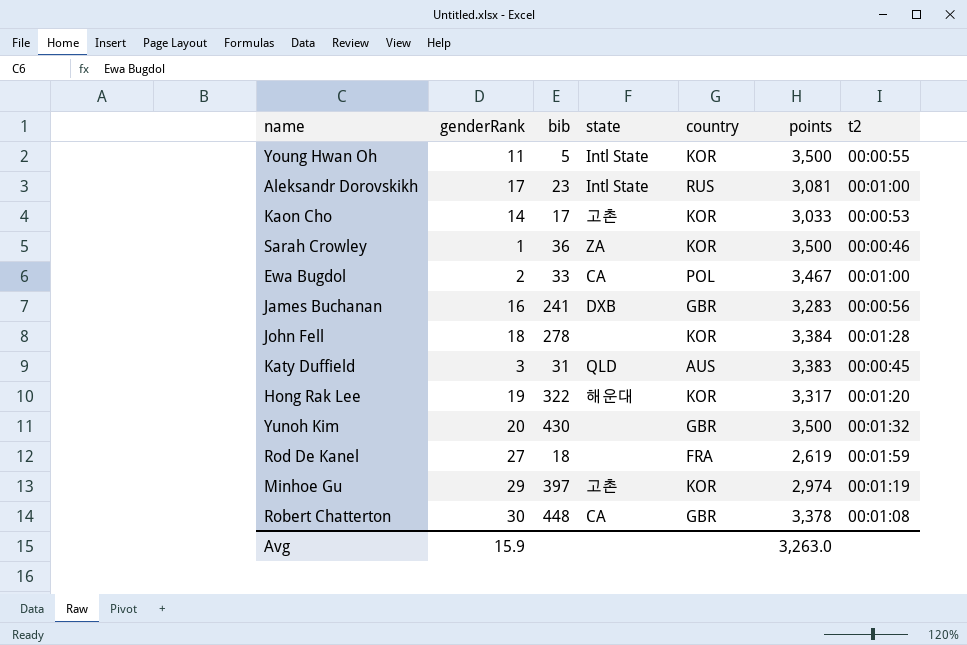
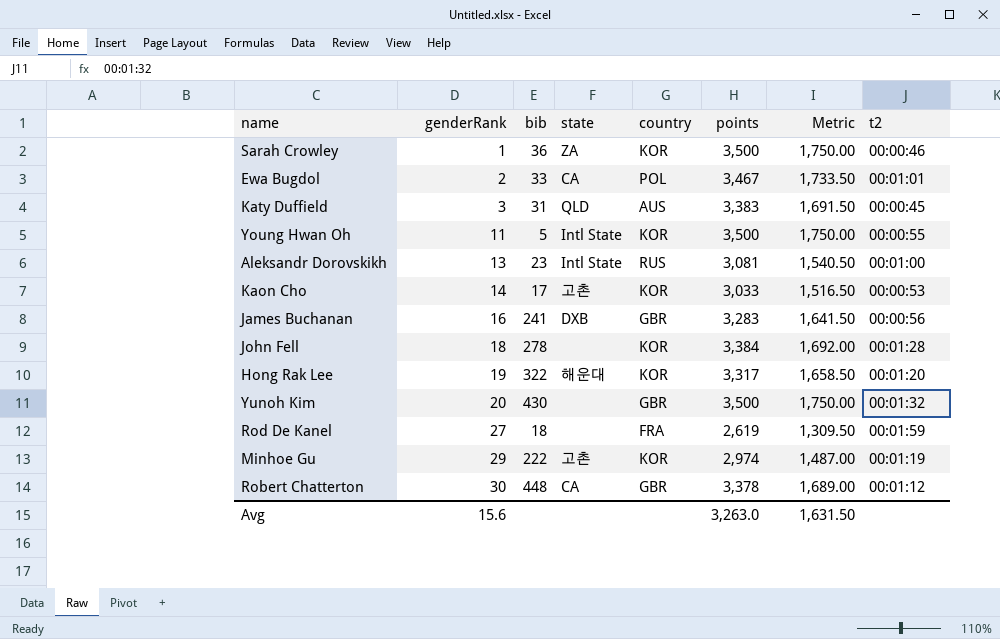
row order: none -> genderRank ascending
column Metric | formula: none -> [points] * 0.5
Ewa Bugdol | t2: 00:01:00 -> 00:01:01
Aleksandr Dorovskikh | genderRank: 17 -> 13
Minhoe Gu | bib: 397 -> 222
Robert Chatterton | t2: 00:01:08 -> 00:01:12
Avg | genderRank: 15.9 -> 15.6

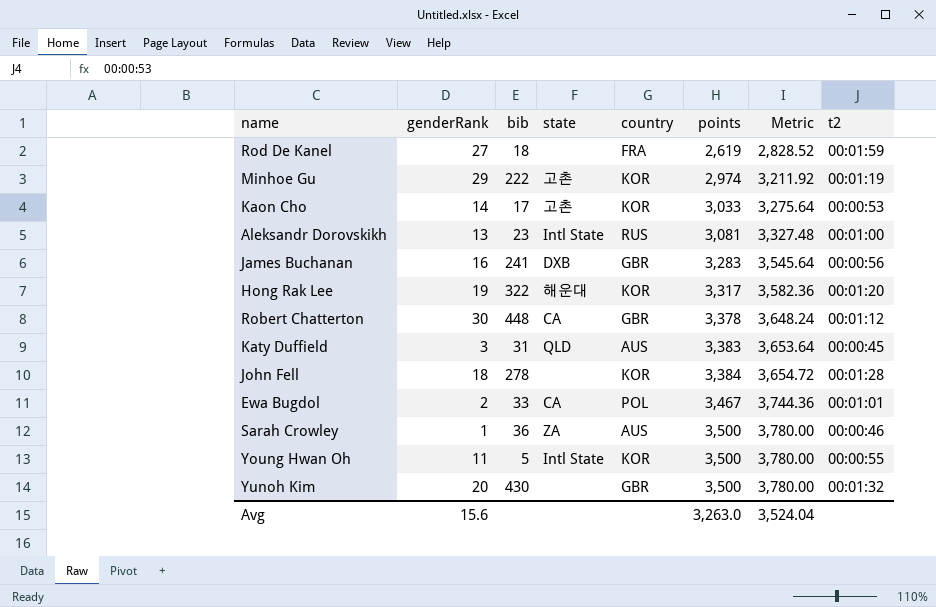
row order: genderRank ascending -> points ascending
column Metric | formula: [points] * 0.5 -> [points] * 1.08
Sarah Crowley | country: KOR -> AUS
Avg | Metric: 1,631.50 -> 3,524.04

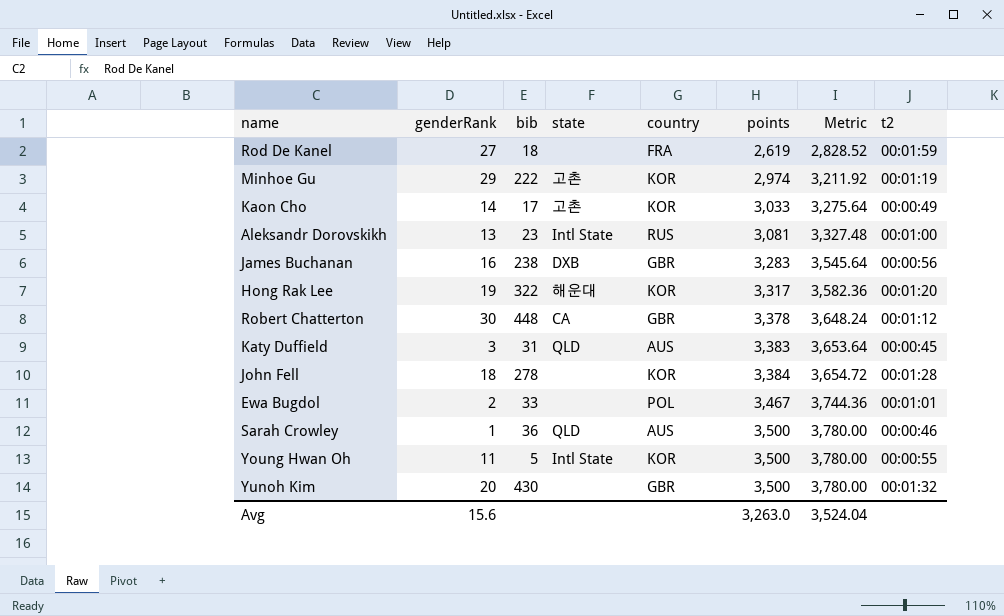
Kaon Cho | t2: 00:00:53 -> 00:00:49
James Buchanan | bib: 241 -> 238
Ewa Bugdol | state: CA -> none
Sarah Crowley | state: ZA -> QLD

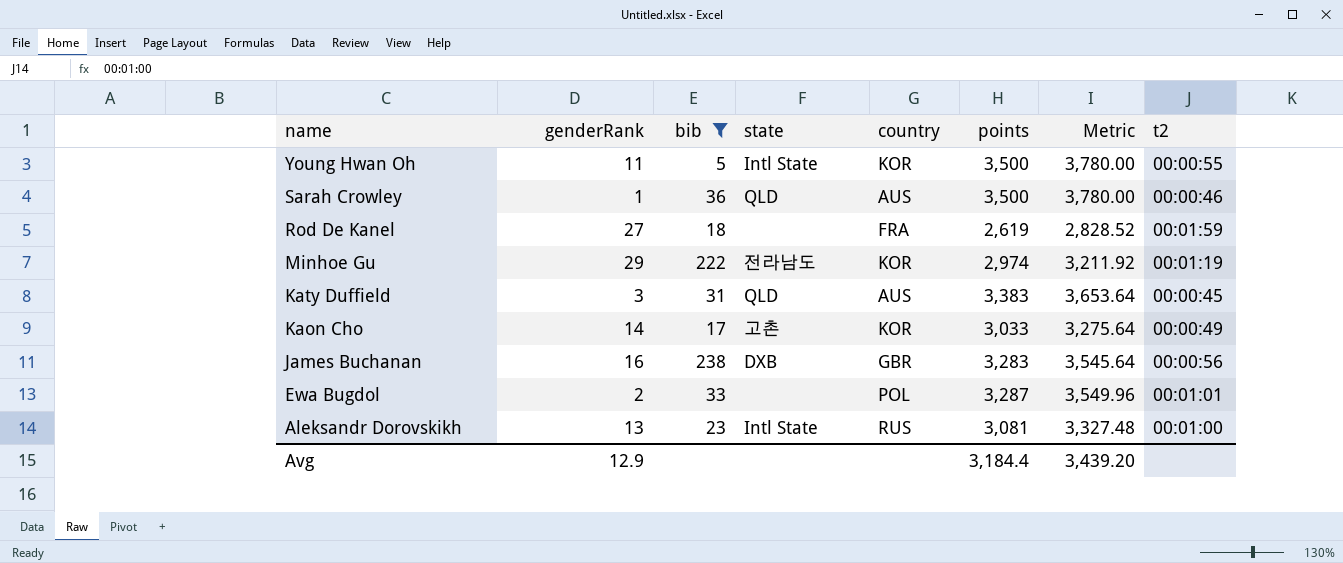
filter: none -> bib <= 238
row order: points ascending -> name descending
Minhoe Gu | state: 고촌 -> 전라남도
Ewa Bugdol | points: 3,467 -> 3,287
Ewa Bugdol | Metric: 3,744.36 -> 3,549.96
Avg | genderRank: 15.6 -> 12.9
Avg | points: 3,263.0 -> 3,184.4
Avg | Metric: 3,524.04 -> 3,439.20

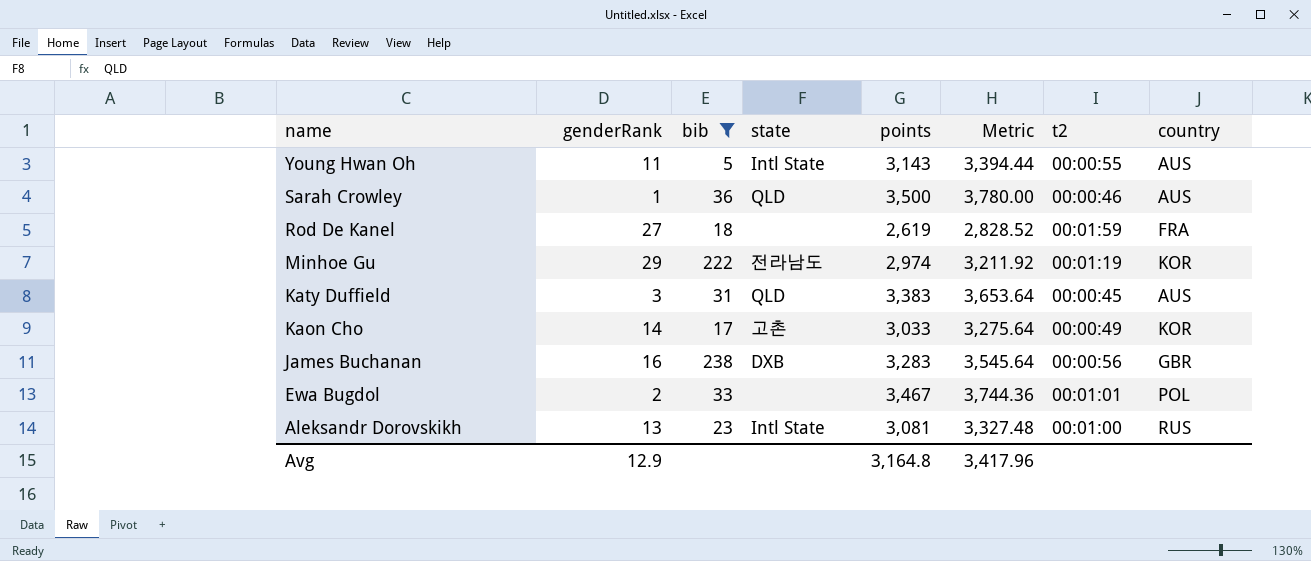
column country | position: 5 -> 8
Young Hwan Oh | points: 3,500 -> 3,143
Young Hwan Oh | Metric: 3,780.00 -> 3,394.44
Young Hwan Oh | country: KOR -> AUS
Ewa Bugdol | points: 3,287 -> 3,467
Ewa Bugdol | Metric: 3,549.96 -> 3,744.36
Avg | points: 3,184.4 -> 3,164.8
Avg | Metric: 3,439.20 -> 3,417.96

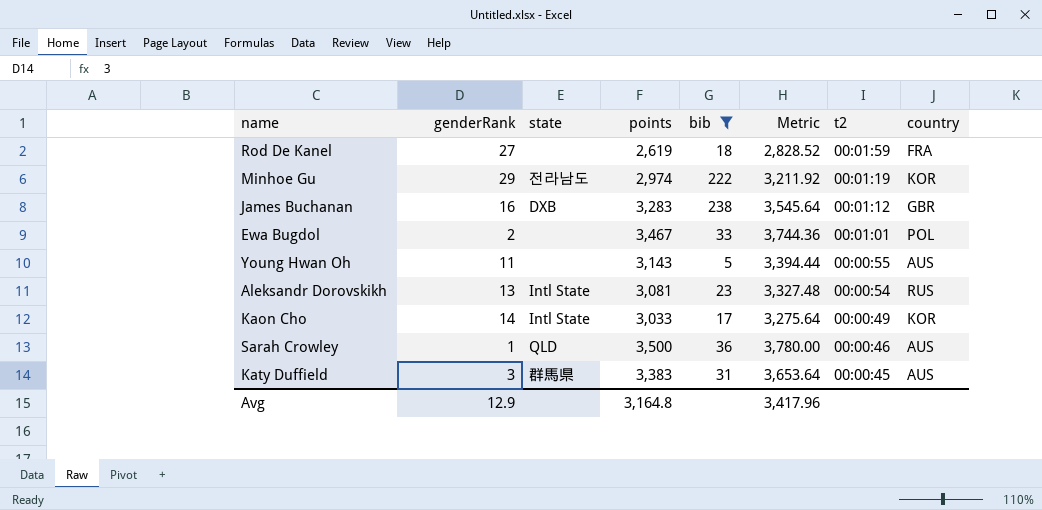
row order: name descending -> t2 descending
column bib | position: 3 -> 5
James Buchanan | t2: 00:00:56 -> 00:01:12
Young Hwan Oh | state: Intl State -> none
Aleksandr Dorovskikh | t2: 00:01:00 -> 00:00:54
Kaon Cho | state: 고촌 -> Intl State
Katy Duffield | state: QLD -> 群馬県

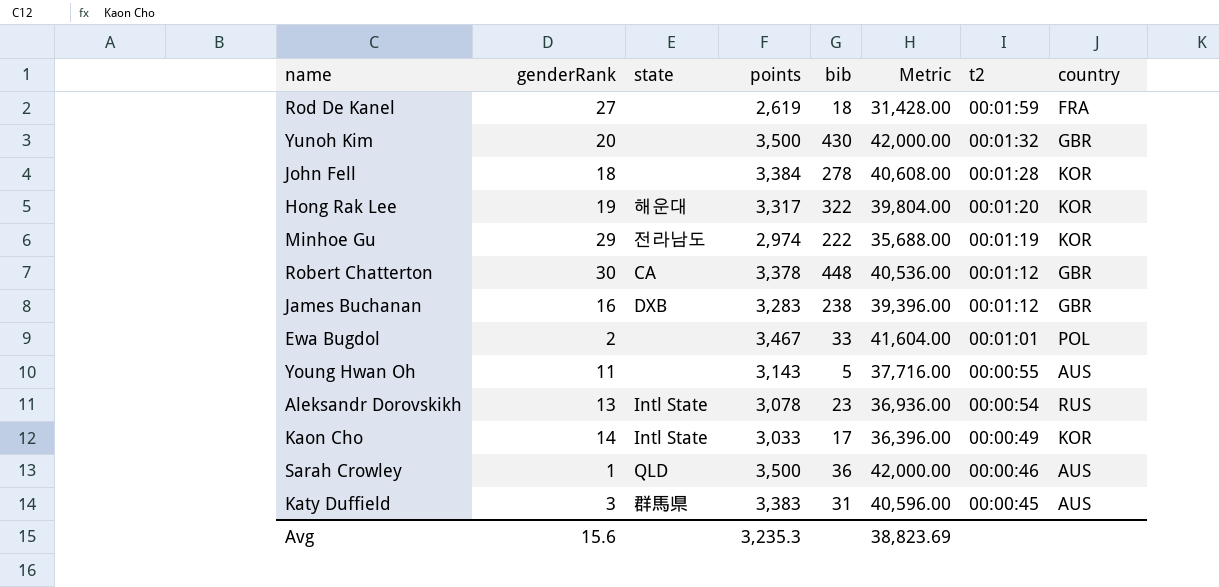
filter: bib <= 238 -> none
column Metric | formula: [points] * 1.08 -> [points] * 12
Aleksandr Dorovskikh | points: 3,081 -> 3,078
Avg | genderRank: 12.9 -> 15.6
Avg | points: 3,164.8 -> 3,235.3
Avg | Metric: 3,417.96 -> 38,823.69

